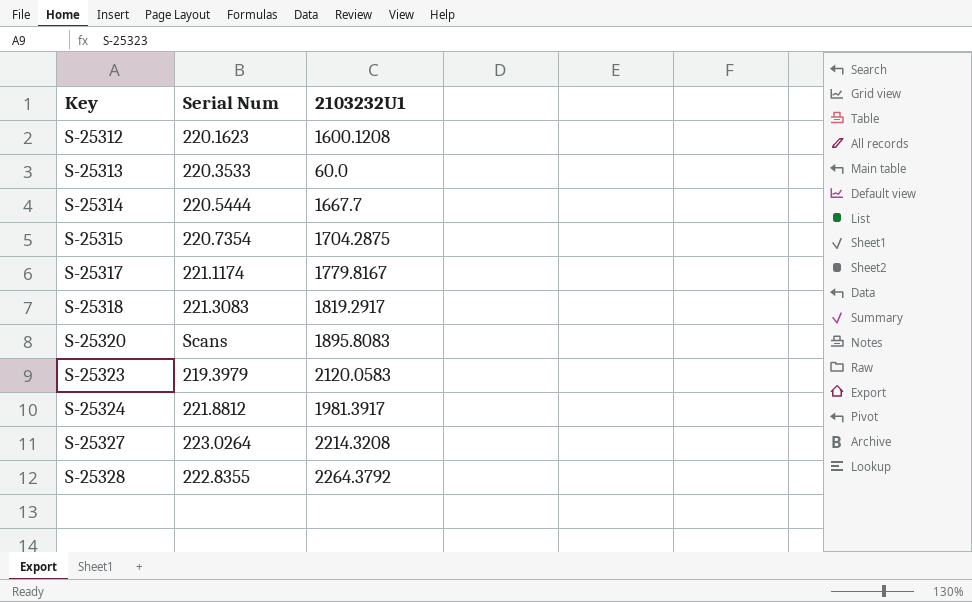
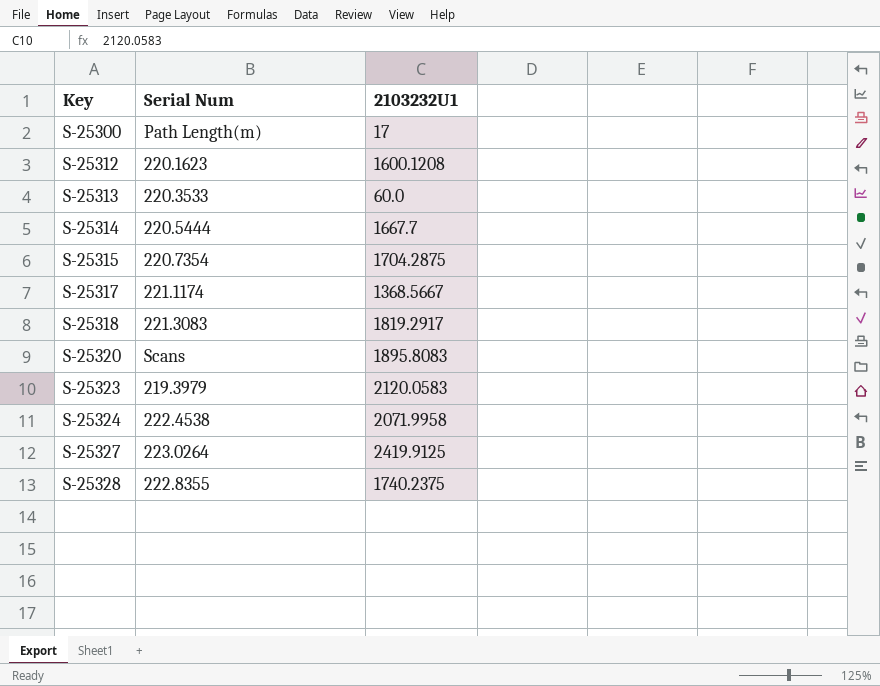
row S-25300: none -> Path Length(m) | 17
S-25317 | 2103232U1: 1779.8167 -> 1368.5667
S-25324 | Serial Num: 221.8812 -> 222.4538
S-25324 | 2103232U1: 1981.3917 -> 2071.9958
S-25327 | 2103232U1: 2214.3208 -> 2419.9125
S-25328 | 2103232U1: 2264.3792 -> 1740.2375

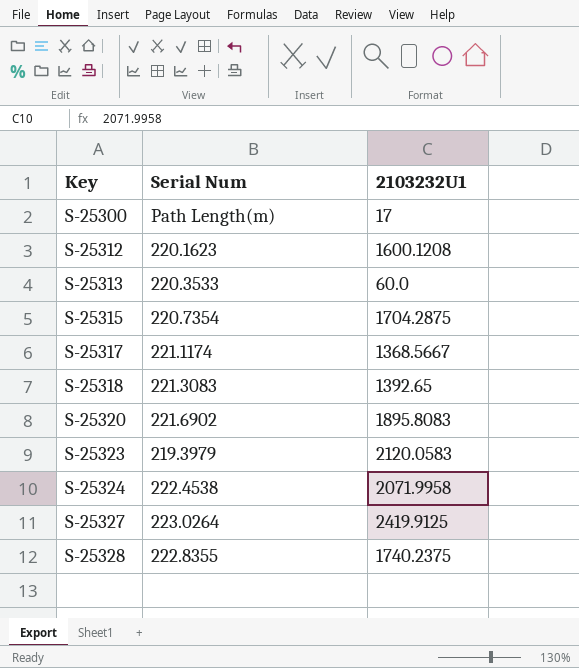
row S-25314: 220.5444 | 1667.7 -> none
S-25318 | 2103232U1: 1819.2917 -> 1392.65
S-25320 | Serial Num: Scans -> 221.6902

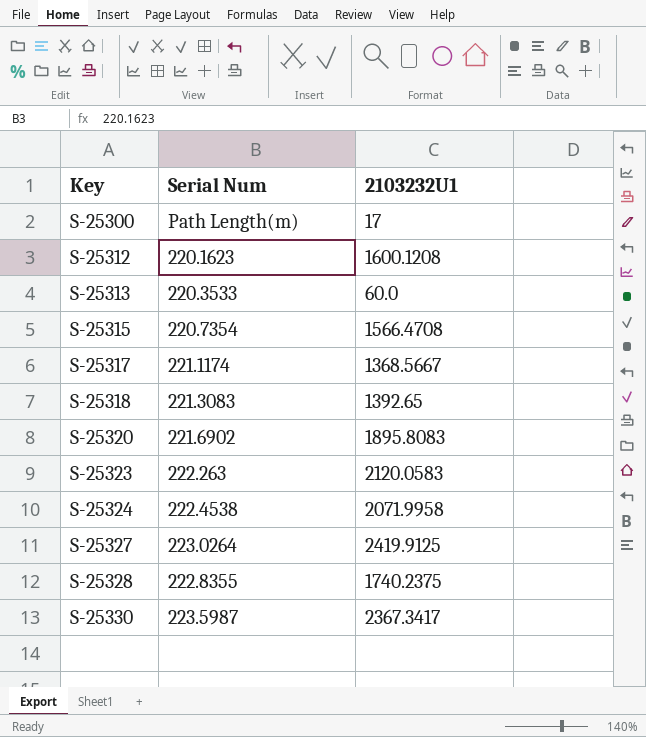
S-25315 | 2103232U1: 1704.2875 -> 1566.4708
S-25323 | Serial Num: 219.3979 -> 222.263
row S-25330: none -> 223.5987 | 2367.3417

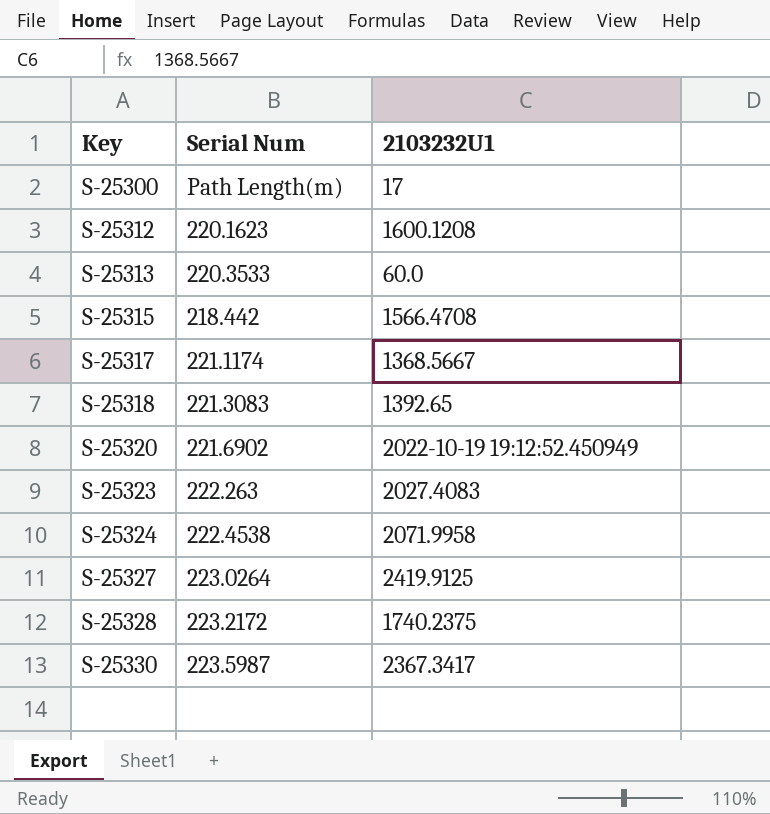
S-25315 | Serial Num: 220.7354 -> 218.442
S-25320 | 2103232U1: 1895.8083 -> 2022-10-19 19:12:52.450949
S-25323 | 2103232U1: 2120.0583 -> 2027.4083
S-25328 | Serial Num: 222.8355 -> 223.2172

